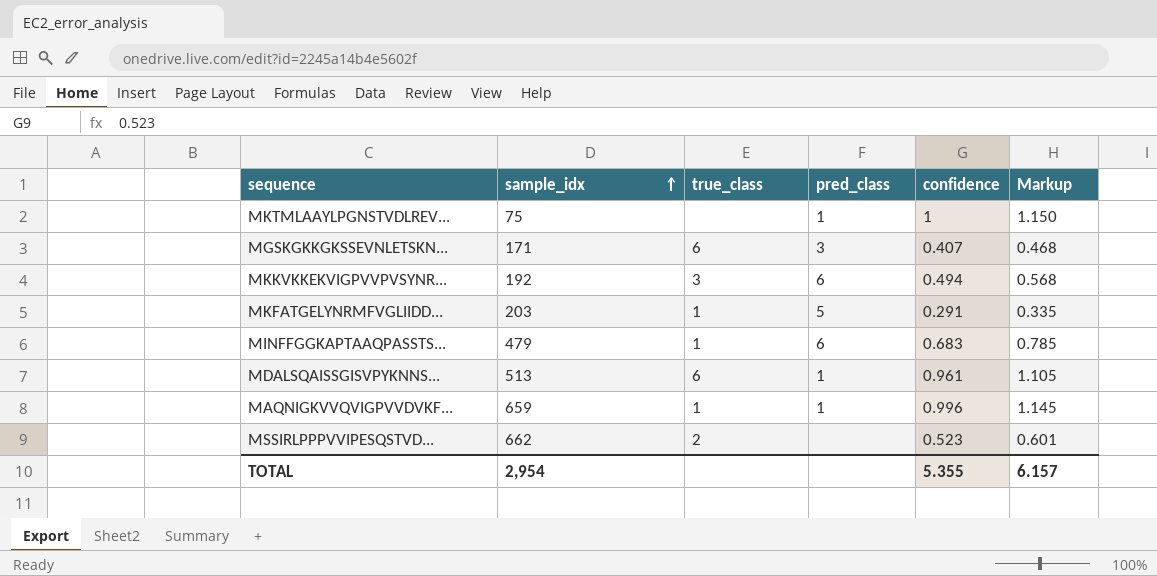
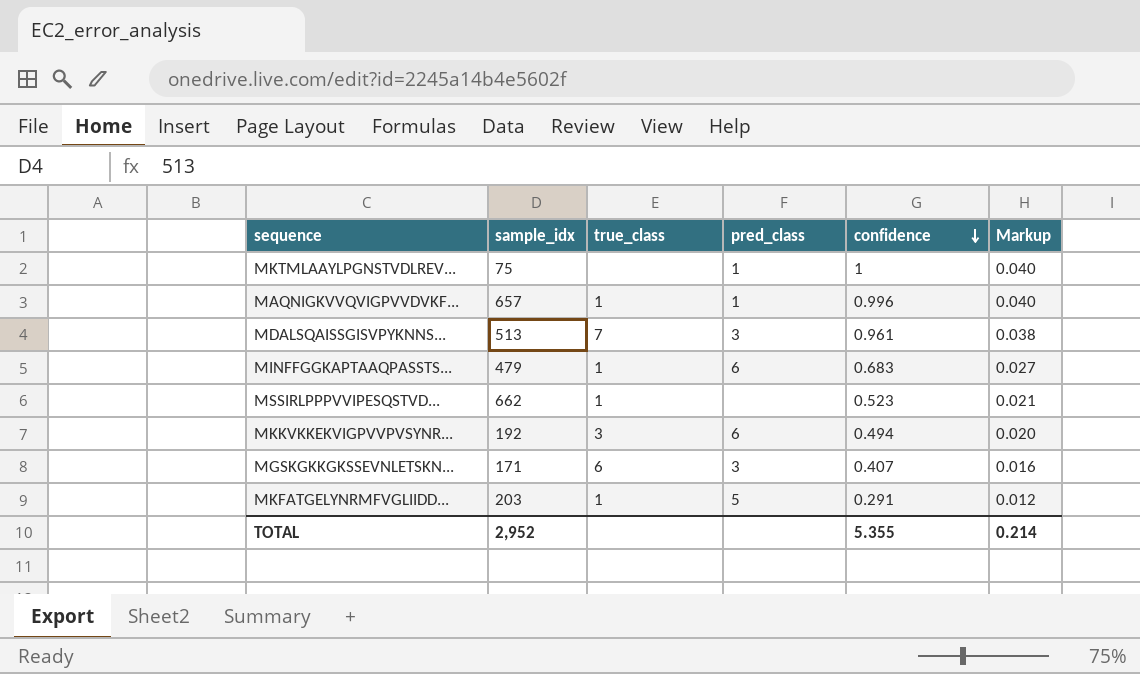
row order: sample_idx ascending -> confidence descending
column Markup | formula: [confidence] * 1.15 -> [confidence] * 0.04
MAQNIGKVVQVIGPVVDVKF... | sample_idx: 659 -> 657
MDALSQAISSGISVPYKNNS... | true_class: 6 -> 7
MDALSQAISSGISVPYKNNS... | pred_class: 1 -> 3
MSSIRLPPPVVIPESQSTVD... | true_class: 2 -> 1
TOTAL | sample_idx: 2,954 -> 2,952
TOTAL | Markup: 6.157 -> 0.214

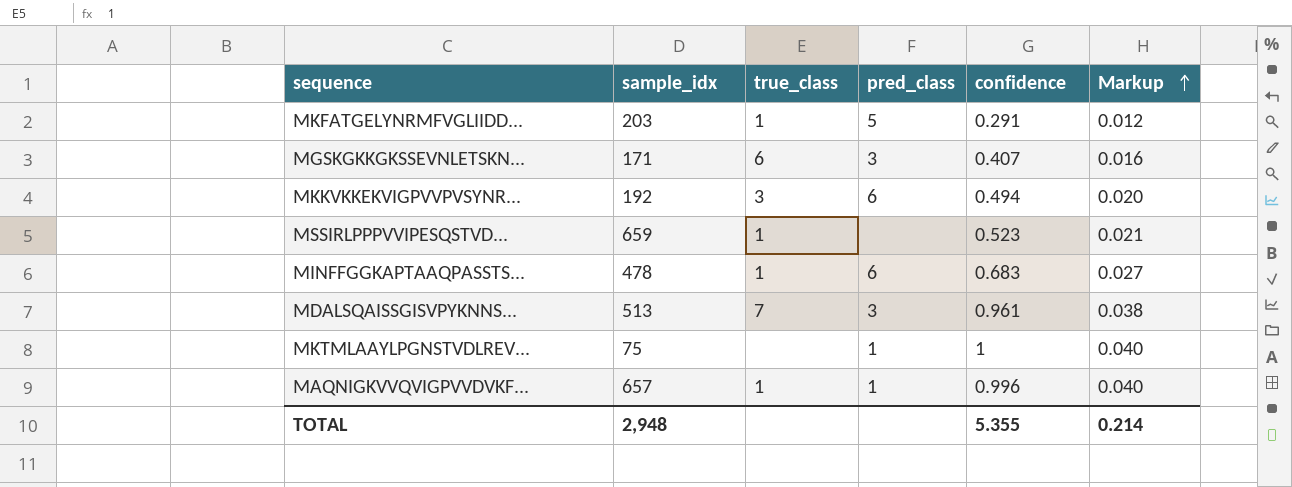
row order: confidence descending -> Markup ascending
MSSIRLPPPVVIPESQSTVD... | sample_idx: 662 -> 659
MINFFGGKAPTAAQPASSTS... | sample_idx: 479 -> 478
TOTAL | sample_idx: 2,952 -> 2,948

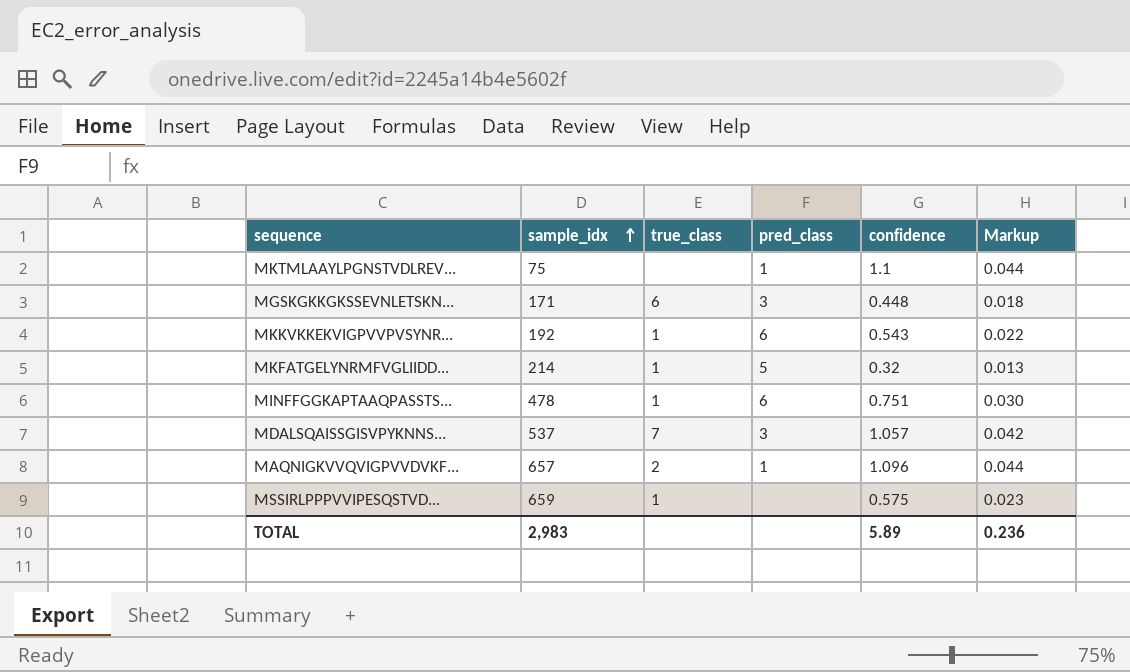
row order: Markup ascending -> sample_idx ascending
MKTMLAAYLPGNSTVDLREV... | confidence: 1 -> 1.1
MKTMLAAYLPGNSTVDLREV... | Markup: 0.040 -> 0.044
MGSKGKKGKSSEVNLETSKN... | confidence: 0.407 -> 0.448
MGSKGKKGKSSEVNLETSKN... | Markup: 0.016 -> 0.018
MKKVKKEKVIGPVVPVSYNR... | true_class: 3 -> 1
MKKVKKEKVIGPVVPVSYNR... | confidence: 0.494 -> 0.543
MKKVKKEKVIGPVVPVSYNR... | Markup: 0.020 -> 0.022
MKFATGELYNRMFVGLIIDD... | sample_idx: 203 -> 214
MKFATGELYNRMFVGLIIDD... | confidence: 0.291 -> 0.32
MKFATGELYNRMFVGLIIDD... | Markup: 0.012 -> 0.013
MINFFGGKAPTAAQPASSTS... | confidence: 0.683 -> 0.751
MINFFGGKAPTAAQPASSTS... | Markup: 0.027 -> 0.030
MDALSQAISSGISVPYKNNS... | sample_idx: 513 -> 537
MDALSQAISSGISVPYKNNS... | confidence: 0.961 -> 1.057
MDALSQAISSGISVPYKNNS... | Markup: 0.038 -> 0.042
MAQNIGKVVQVIGPVVDVKF... | true_class: 1 -> 2
MAQNIGKVVQVIGPVVDVKF... | confidence: 0.996 -> 1.096
MAQNIGKVVQVIGPVVDVKF... | Markup: 0.040 -> 0.044
MSSIRLPPPVVIPESQSTVD... | confidence: 0.523 -> 0.575
MSSIRLPPPVVIPESQSTVD... | Markup: 0.021 -> 0.023
TOTAL | sample_idx: 2,948 -> 2,983
TOTAL | confidence: 5.355 -> 5.89
TOTAL | Markup: 0.214 -> 0.236

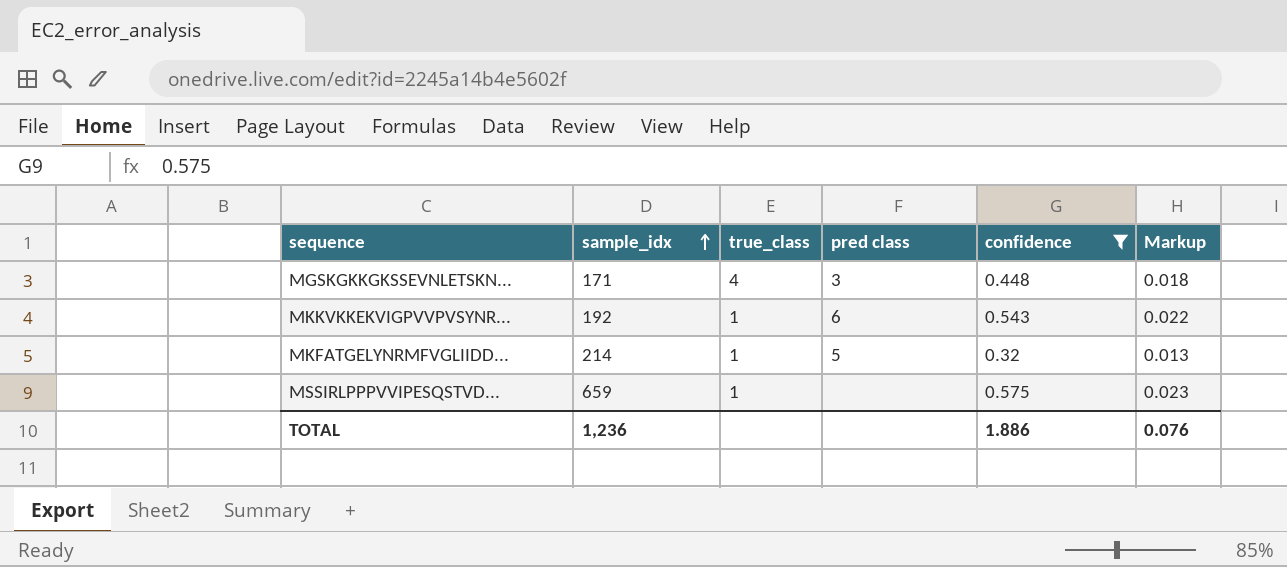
filter: none -> confidence <= 0.575
column name: pred_class -> pred class
MGSKGKKGKSSEVNLETSKN... | true_class: 6 -> 4
TOTAL | sample_idx: 2,983 -> 1,236
TOTAL | confidence: 5.89 -> 1.886
TOTAL | Markup: 0.236 -> 0.076

